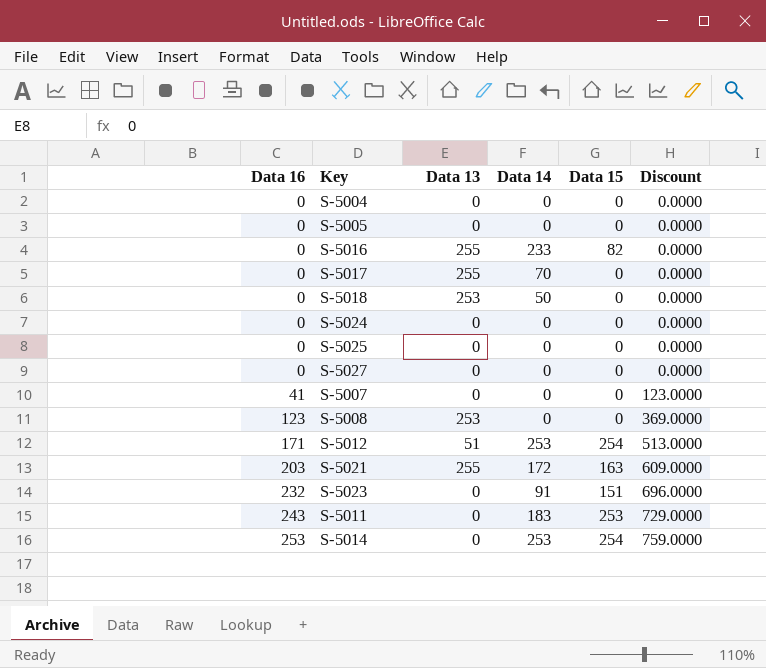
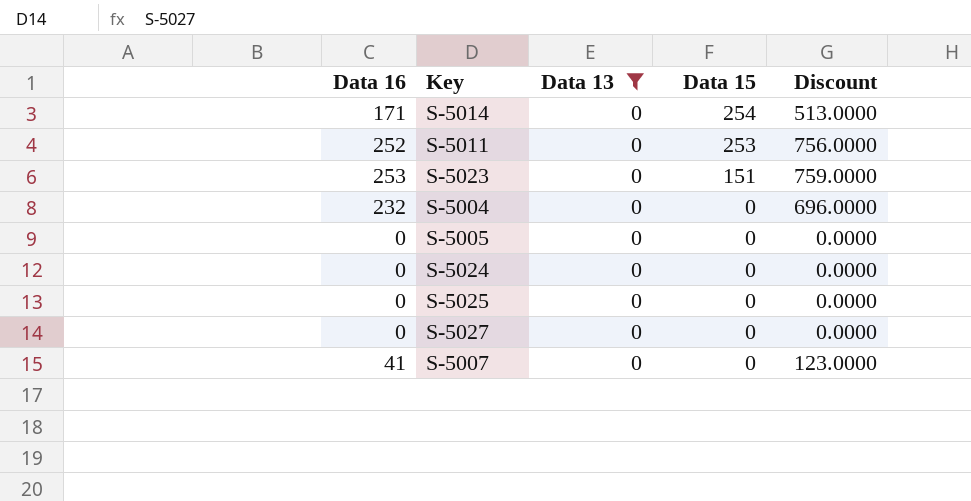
filter: none -> Data 13 = 0
row order: Data 16 ascending -> Data 15 descending
column Data 14 | position: 4 -> none
S-5014 | Data 16: 253 -> 171
S-5014 | Discount: 759.0000 -> 513.0000
S-5011 | Data 16: 243 -> 252
S-5011 | Discount: 729.0000 -> 756.0000
S-5023 | Data 16: 232 -> 253
S-5023 | Discount: 696.0000 -> 759.0000
S-5004 | Data 16: 0 -> 232
S-5004 | Discount: 0.0000 -> 696.0000

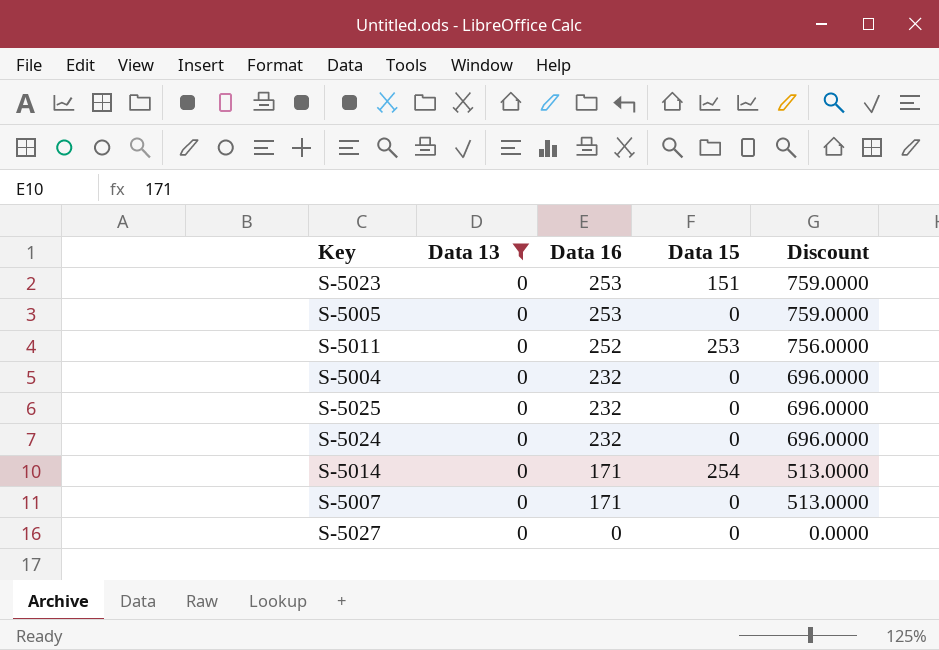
row order: Data 15 descending -> Data 16 descending
column Data 16 | position: 1 -> 3
S-5005 | Data 16: 0 -> 253
S-5005 | Discount: 0.0000 -> 759.0000
S-5025 | Data 16: 0 -> 232
S-5025 | Discount: 0.0000 -> 696.0000
S-5024 | Data 16: 0 -> 232
S-5024 | Discount: 0.0000 -> 696.0000
S-5007 | Data 16: 41 -> 171
S-5007 | Discount: 123.0000 -> 513.0000

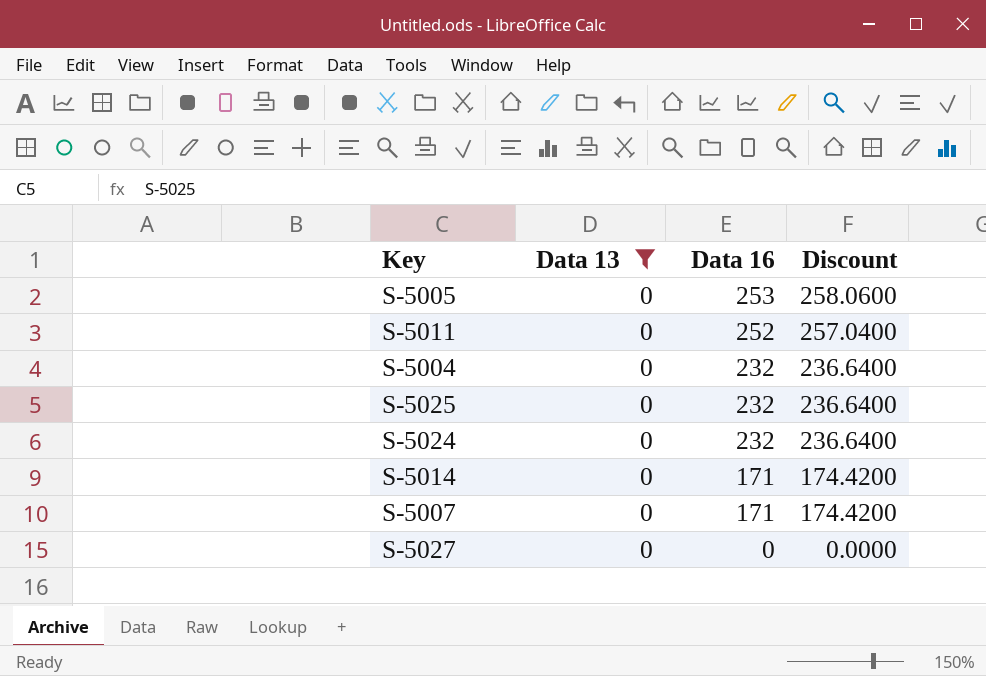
column Data 15 | position: 4 -> none
column Discount | formula: [Data 16] * 3 -> [Data 16] * 1.02
row S-5023: 0 | 253 | 151 | 759.0000 -> none

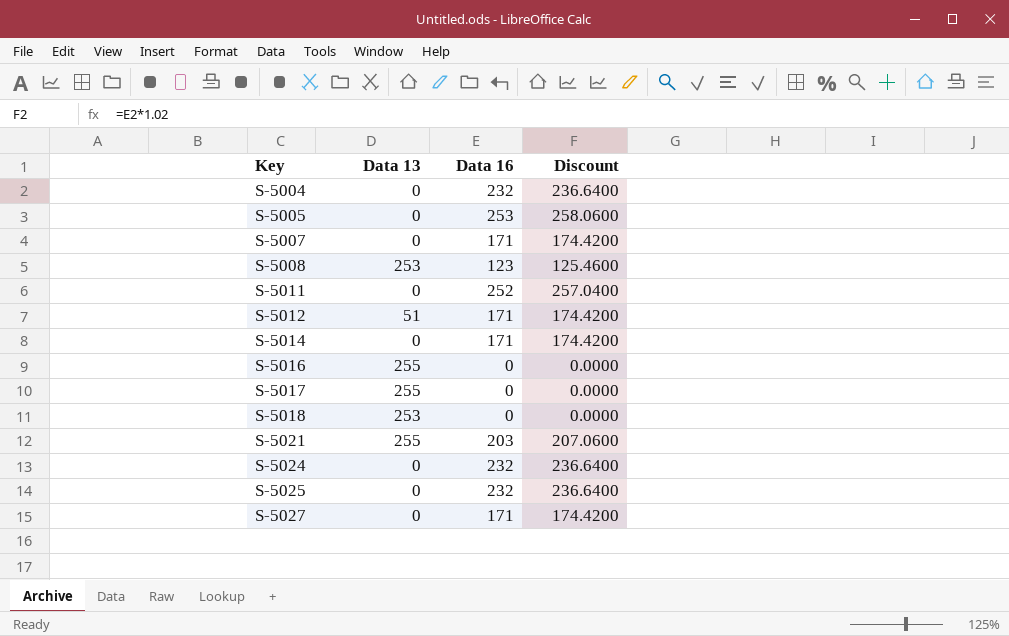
filter: Data 13 = 0 -> none
row order: Data 16 descending -> Key ascending
S-5027 | Data 16: 0 -> 171
S-5027 | Discount: 0.0000 -> 174.4200

